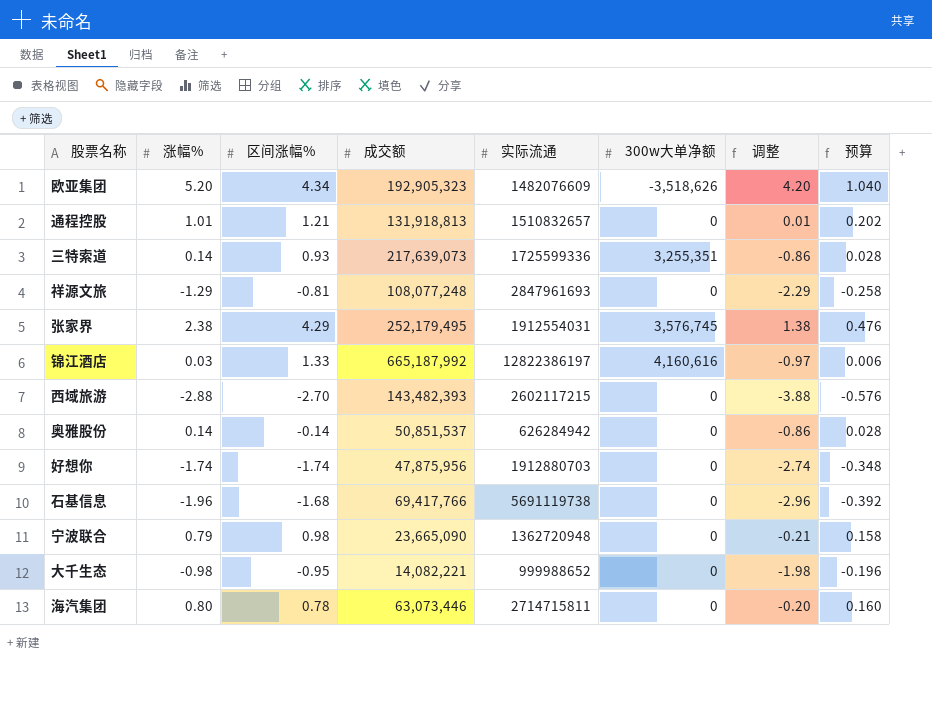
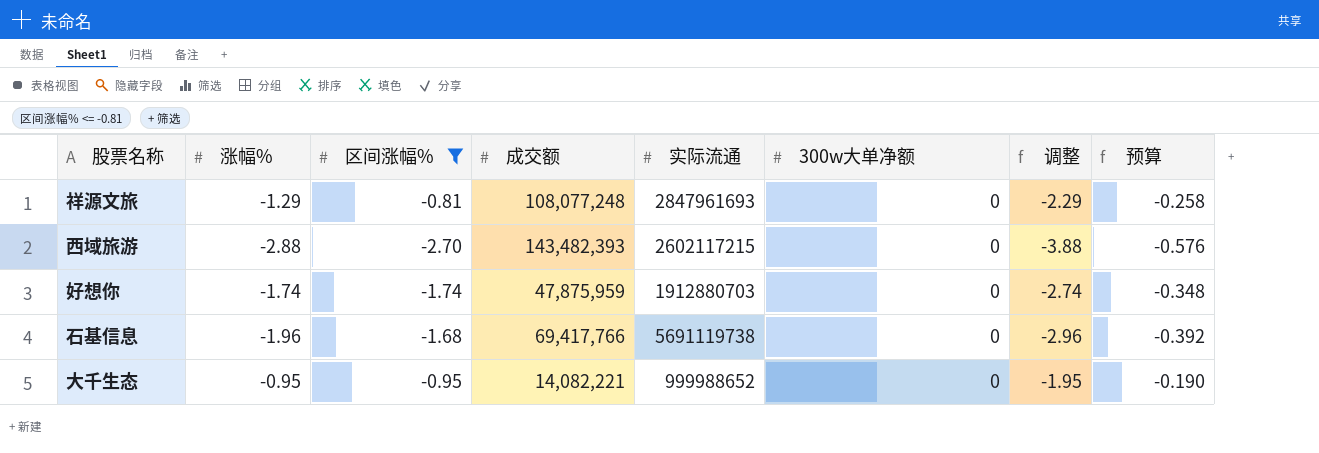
filter: none -> 区间涨幅% <= -0.81
好想你 | 成交额: 47,875,956 -> 47,875,959
大千生态 | 涨幅%: -0.98 -> -0.95
大千生态 | 调整: -1.98 -> -1.95
大千生态 | 预算: -0.196 -> -0.190

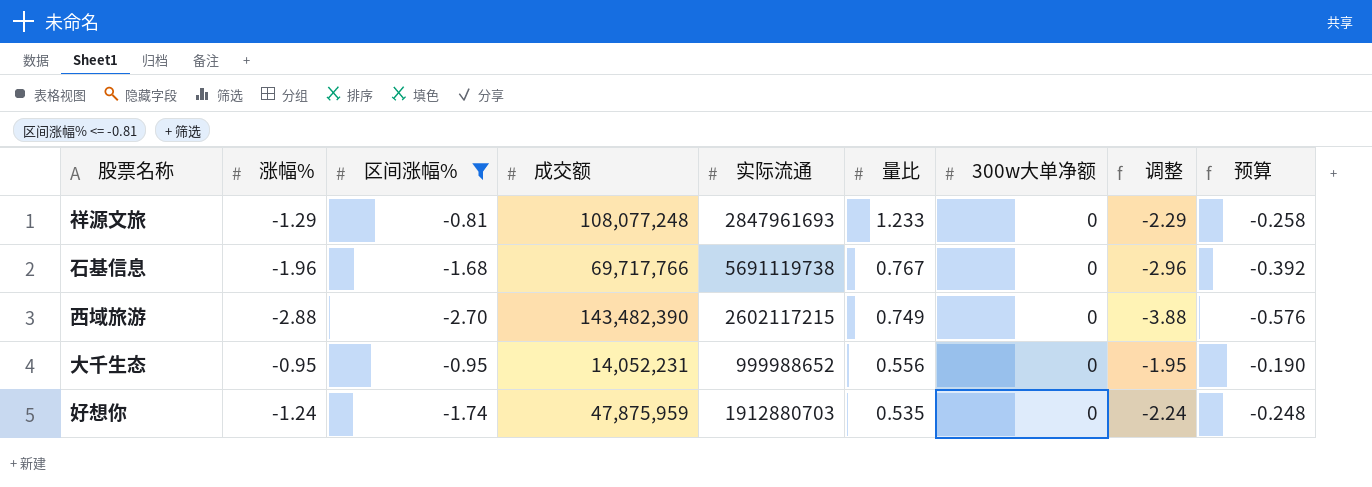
row order: none -> 量比 descending
column 量比 | position: none -> 6
石基信息 | 成交额: 69,417,766 -> 69,717,766
西域旅游 | 成交额: 143,482,393 -> 143,482,390
大千生态 | 成交额: 14,082,221 -> 14,052,231
好想你 | 涨幅%: -1.74 -> -1.24
好想你 | 调整: -2.74 -> -2.24
好想你 | 预算: -0.348 -> -0.248

